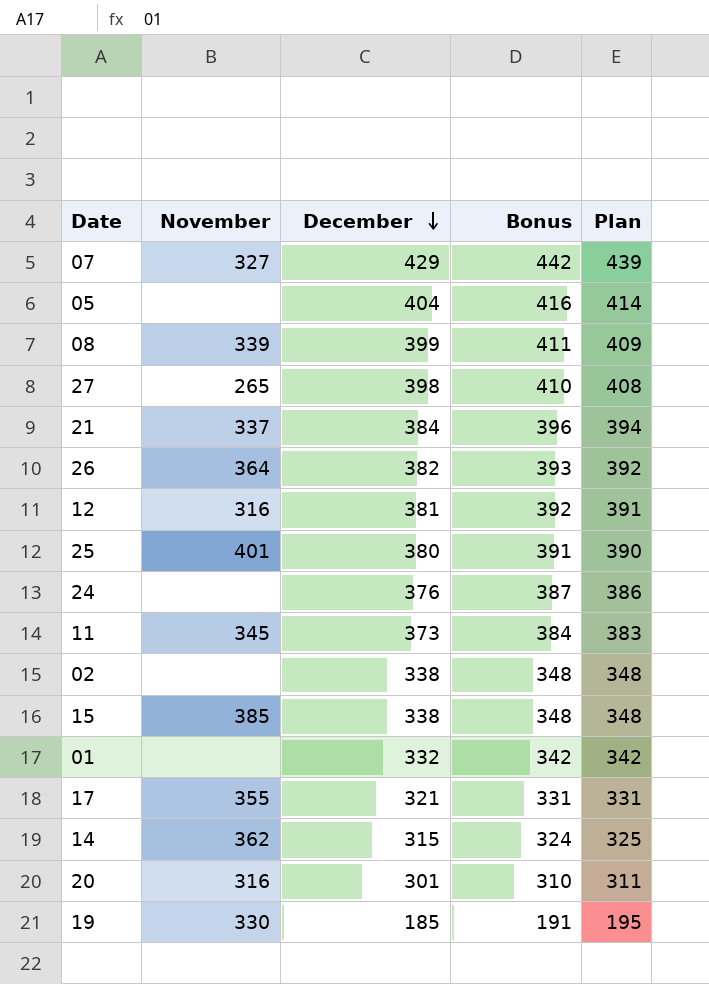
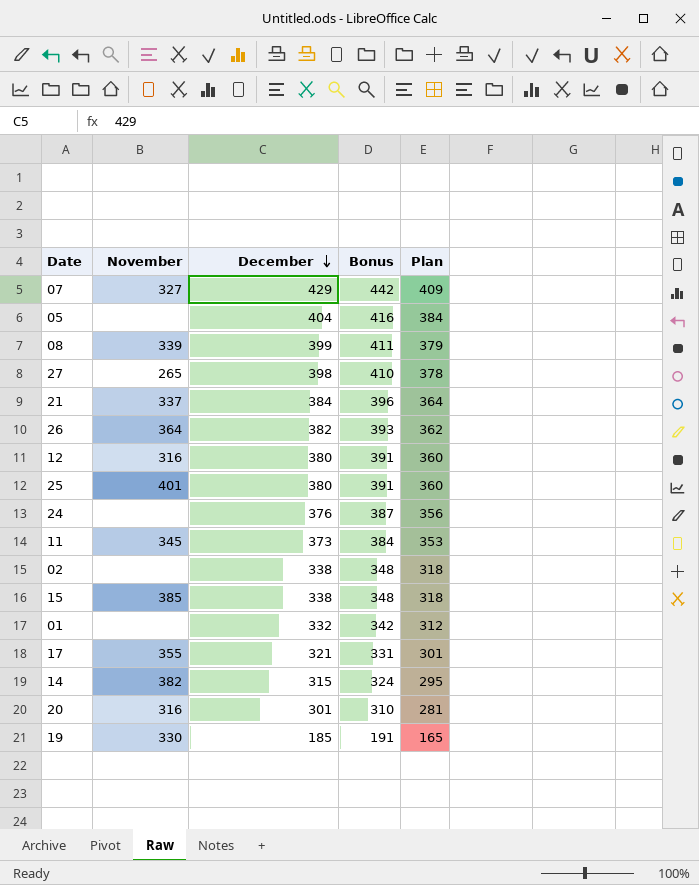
column Plan | formula: [December] + 10 -> [December] - 20
12 | December: 381 -> 380
12 | Bonus: 392 -> 391
14 | November: 362 -> 382

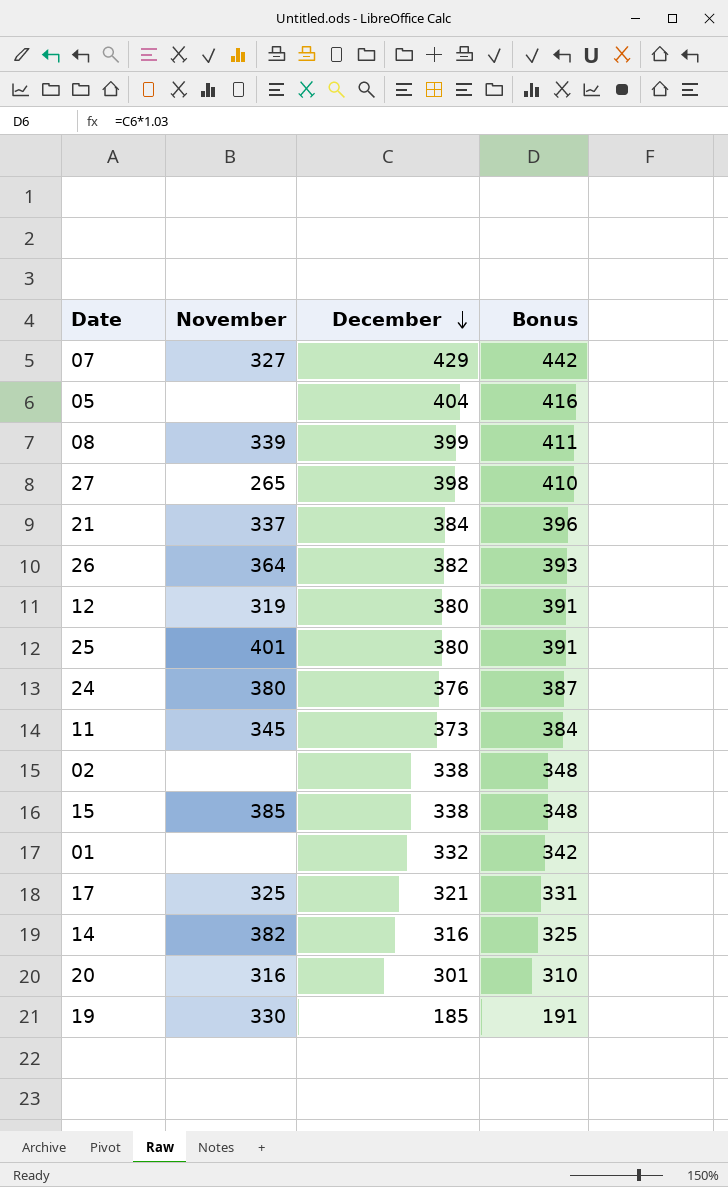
column Plan | formula: [December] - 20 -> none
12 | November: 316 -> 319
24 | November: none -> 380
17 | November: 355 -> 325
14 | December: 315 -> 316
14 | Bonus: 324 -> 325

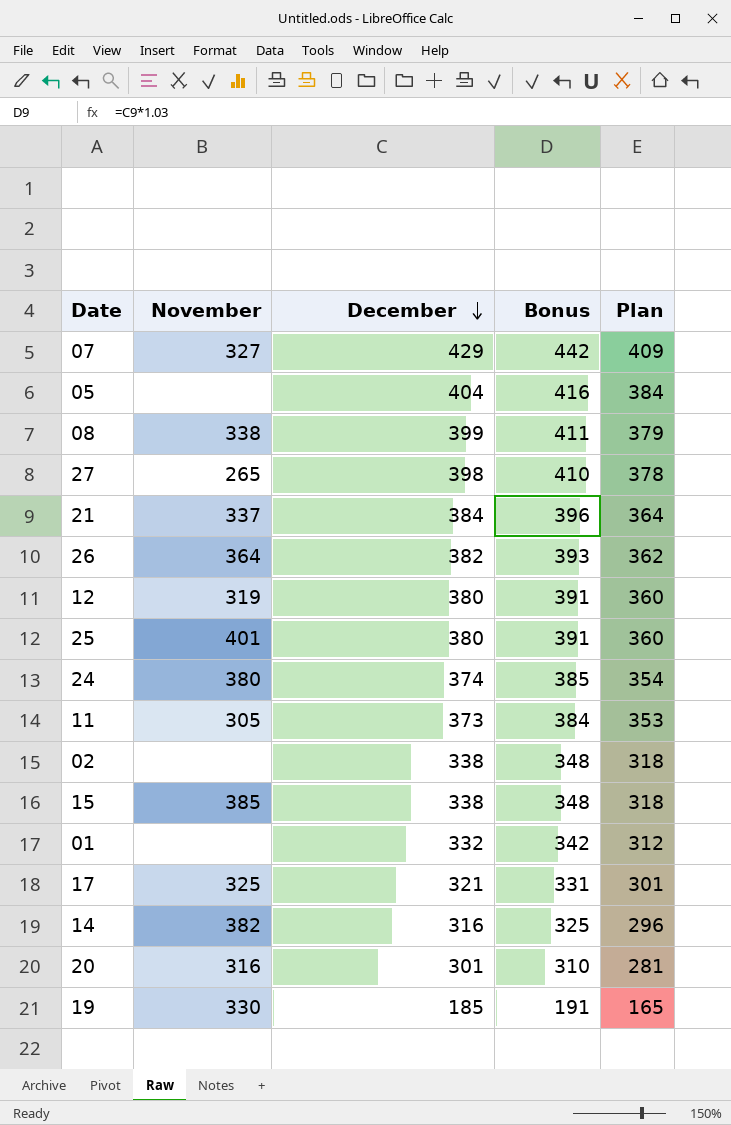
column Plan | formula: none -> [December] - 20
08 | November: 339 -> 338
24 | December: 376 -> 374
24 | Bonus: 387 -> 385
11 | November: 345 -> 305

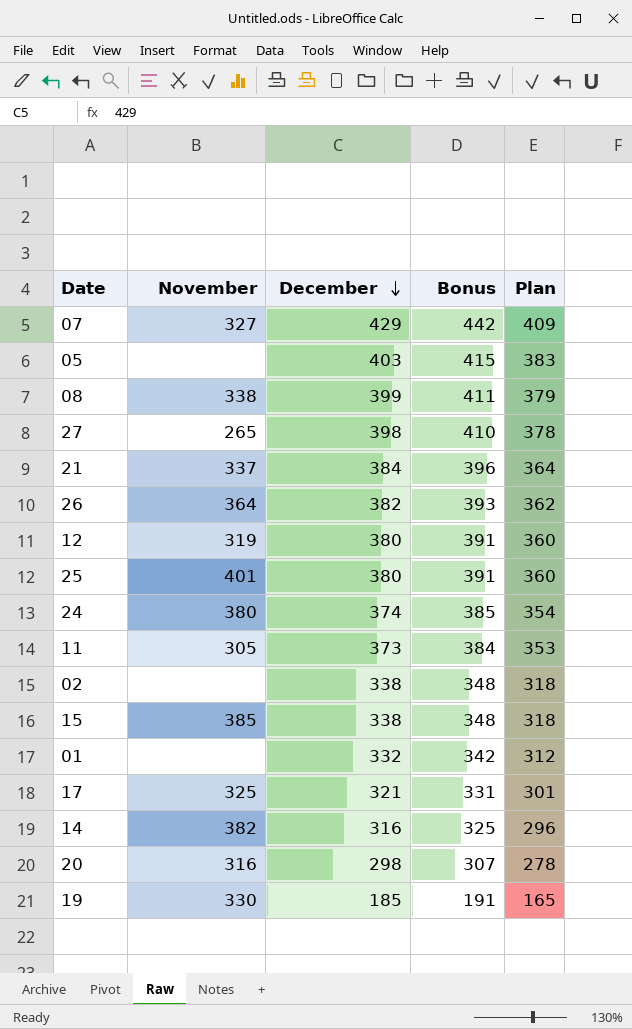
05 | December: 404 -> 403
05 | Bonus: 416 -> 415
05 | Plan: 384 -> 383
20 | December: 301 -> 298
20 | Bonus: 310 -> 307
20 | Plan: 281 -> 278

